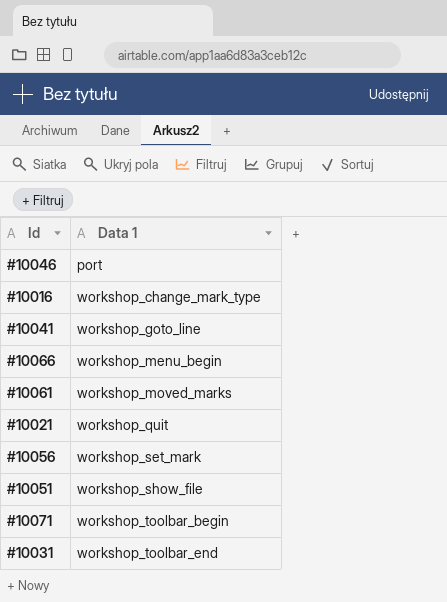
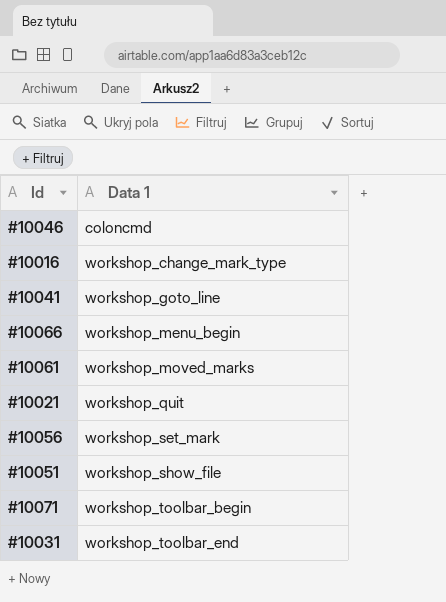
#10046 | Data 1: port -> coloncmd

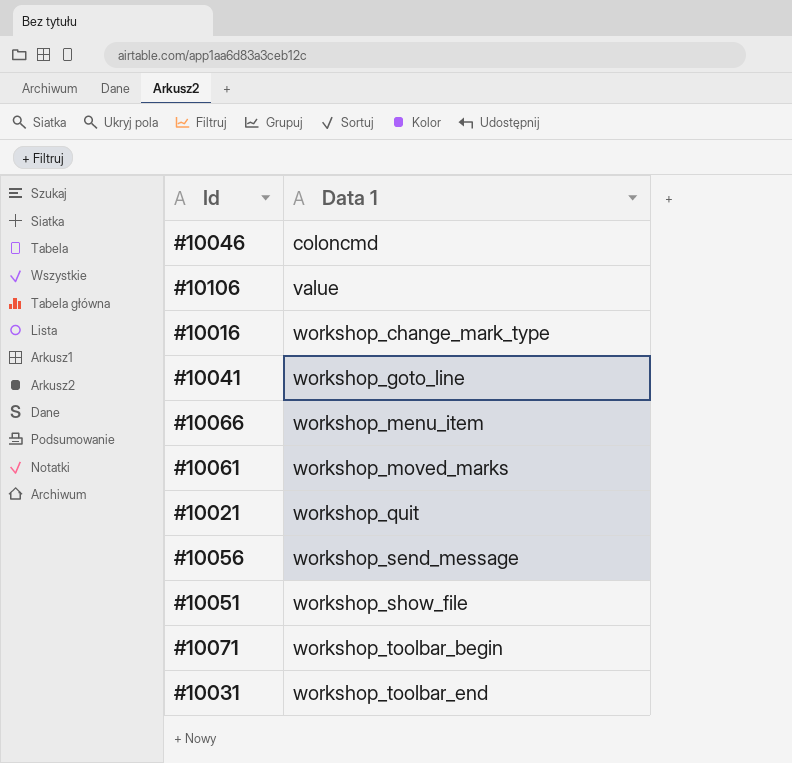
row #10106: none -> value
#10066 | Data 1: workshop_menu_begin -> workshop_menu_item
#10056 | Data 1: workshop_set_mark -> workshop_send_message

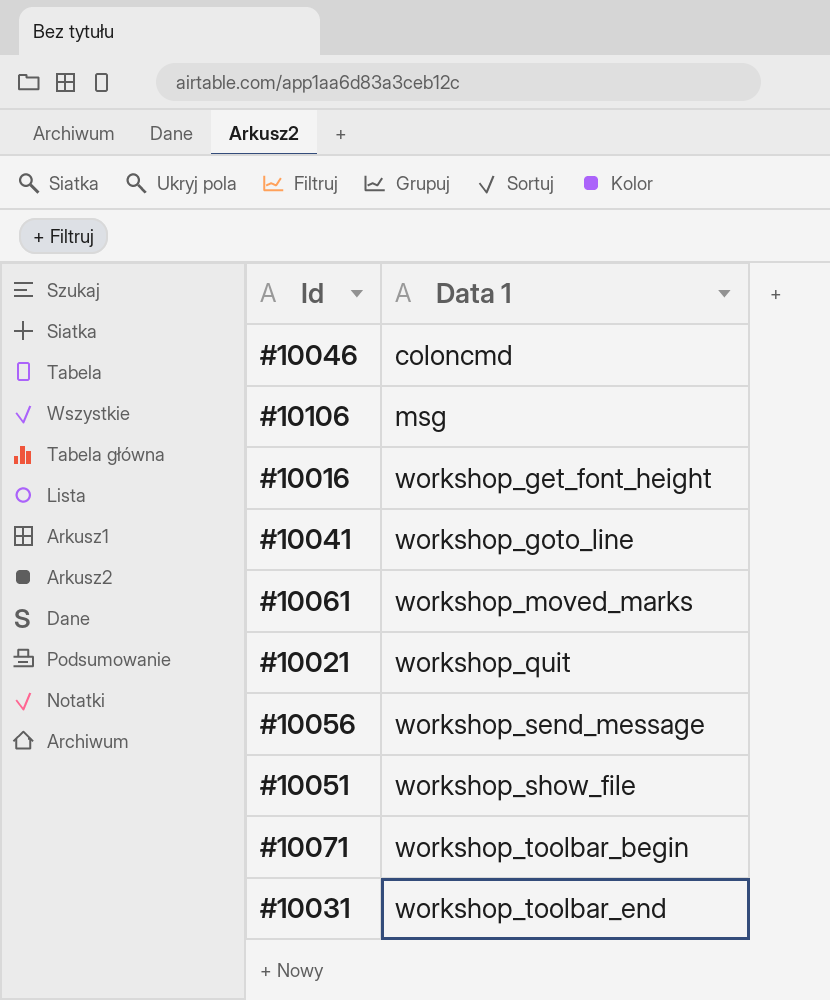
row #10066: workshop_menu_item -> none
#10106 | Data 1: value -> msg
#10016 | Data 1: workshop_change_mark_type -> workshop_get_font_height

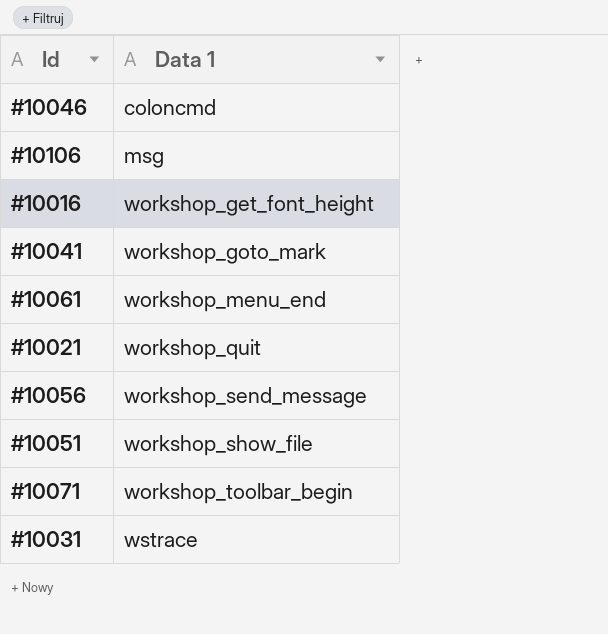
#10041 | Data 1: workshop_goto_line -> workshop_goto_mark
#10061 | Data 1: workshop_moved_marks -> workshop_menu_end
#10031 | Data 1: workshop_toolbar_end -> wstrace

